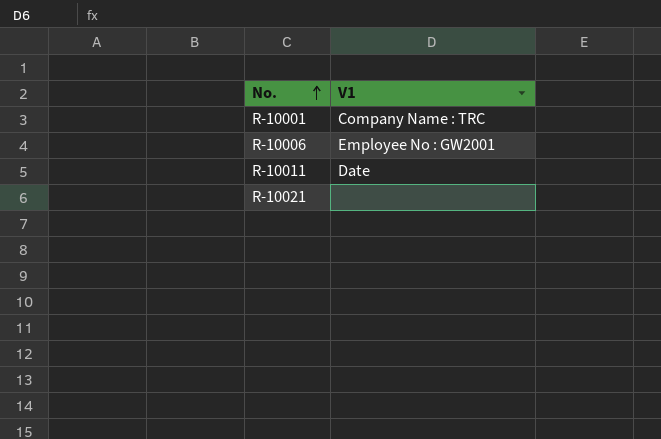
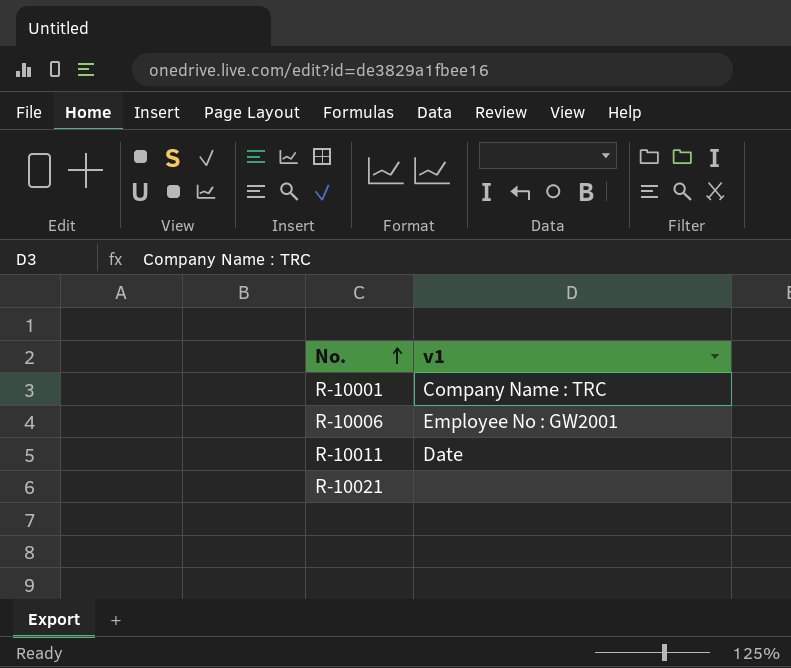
column name: V1 -> v1

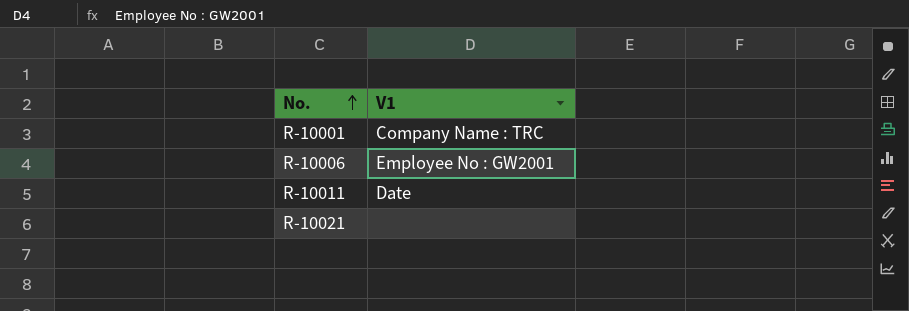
column name: v1 -> V1

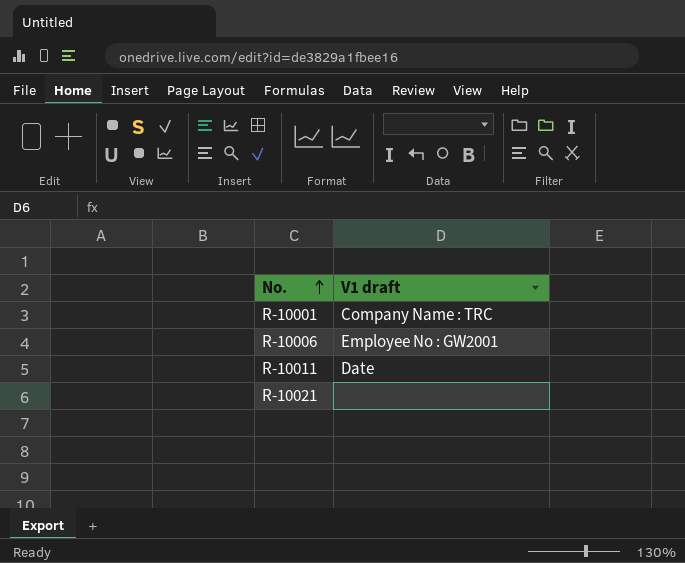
column name: V1 -> V1 draft

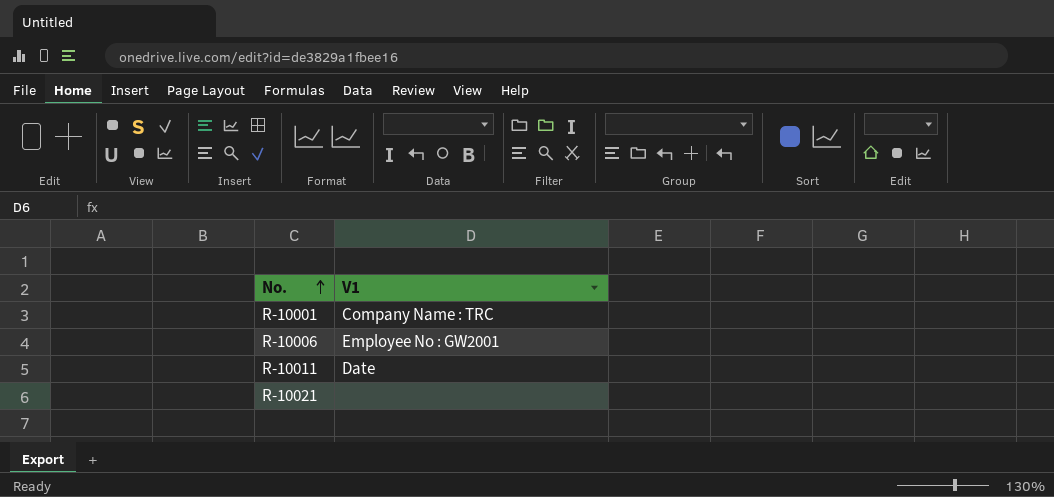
column name: V1 draft -> V1

